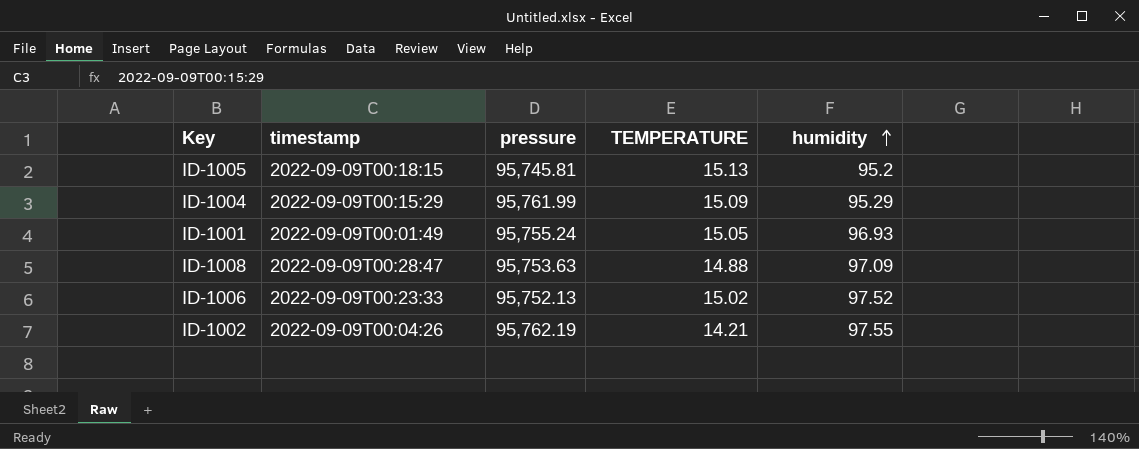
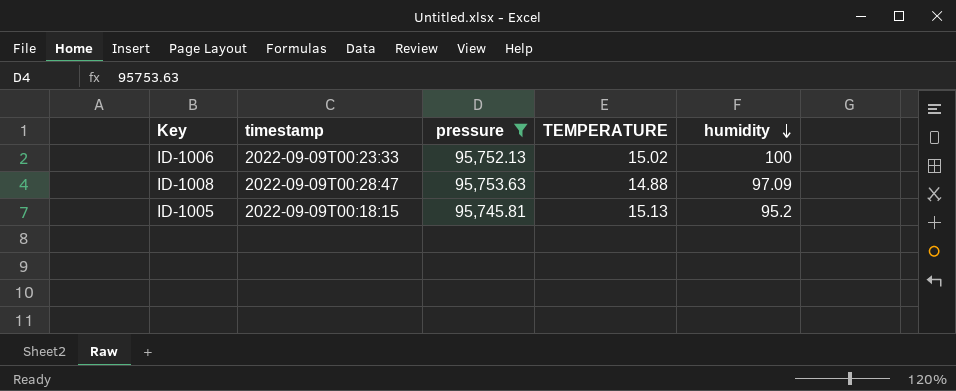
filter: none -> pressure <= 95,753.63
row order: humidity ascending -> humidity descending
ID-1006 | humidity: 97.52 -> 100

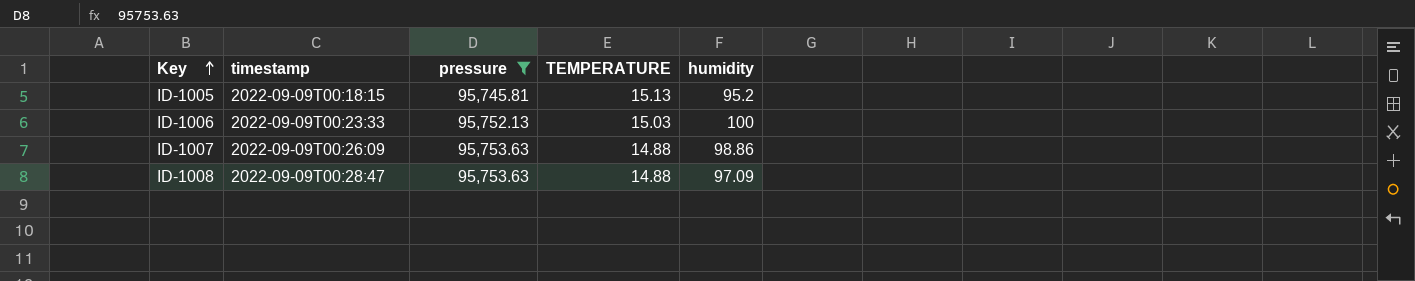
row order: humidity descending -> Key ascending
ID-1006 | TEMPERATURE: 15.02 -> 15.03
row ID-1007: none -> 2022-09-09T00:26:09 | 95,753.63 | 14.88 | 98.86

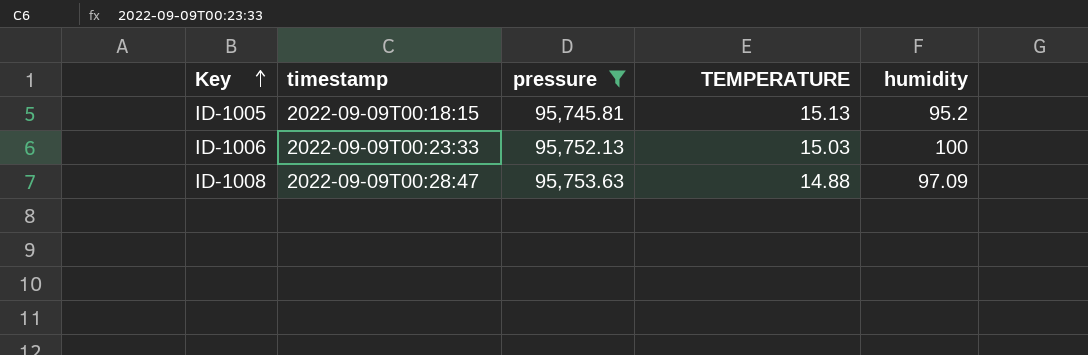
row ID-1007: 2022-09-09T00:26:09 | 95,753.63 | 14.88 | 98.86 -> none

